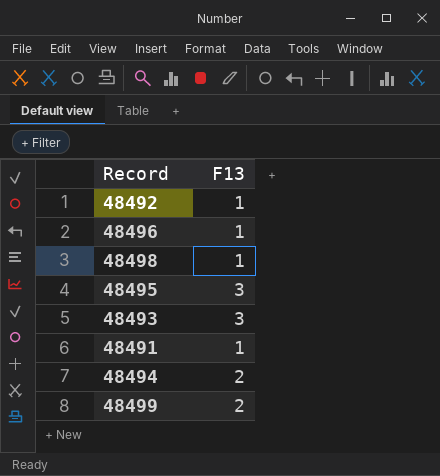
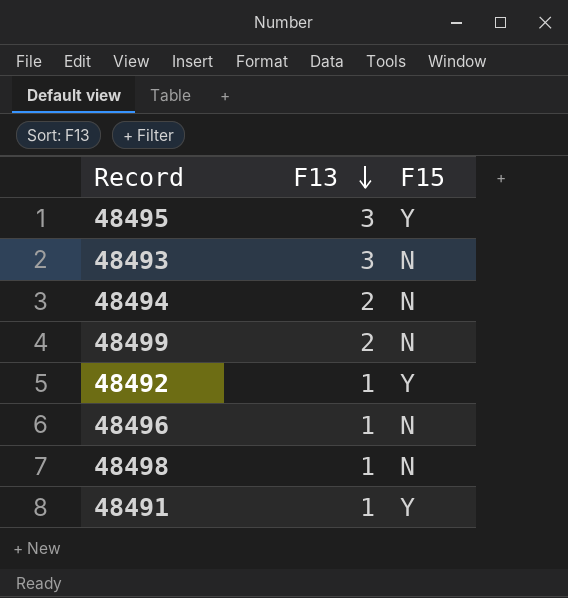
row order: none -> F13 descending
column F15 | position: none -> 3

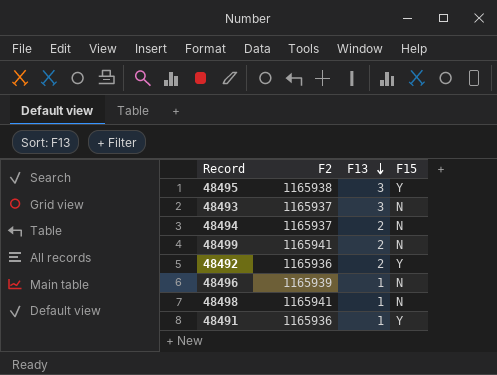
column F2 | position: none -> 2
48492 | F13: 1 -> 2

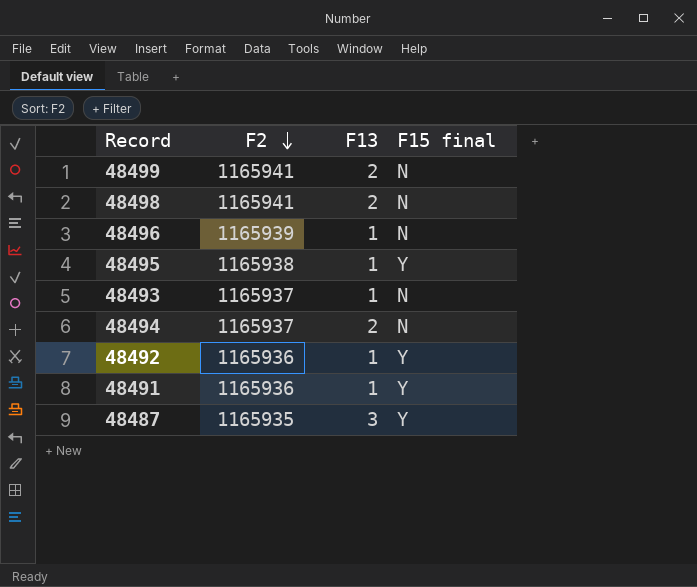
row order: F13 descending -> F2 descending
column name: F15 -> F15 final
48498 | F13: 1 -> 2
48495 | F13: 3 -> 1
48493 | F13: 3 -> 1
48492 | F13: 2 -> 1
row 48487: none -> 1165935 | 3 | Y

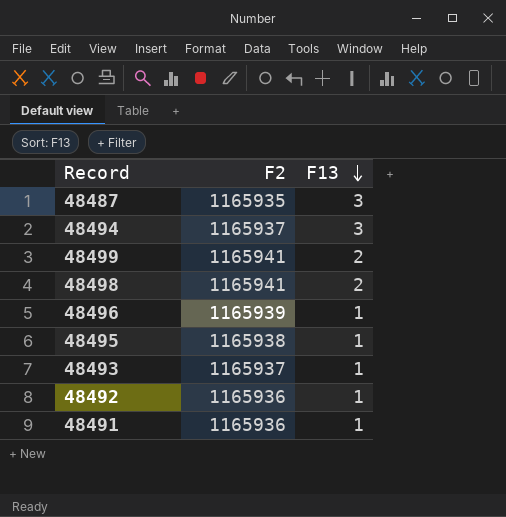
row order: F2 descending -> F13 descending
column F15 final | position: 4 -> none
48494 | F13: 2 -> 3

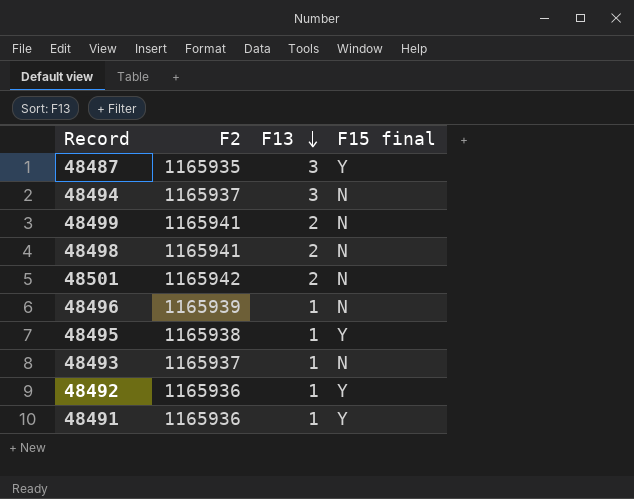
column F15 final | position: none -> 4
row 48501: none -> 1165942 | 2 | N

